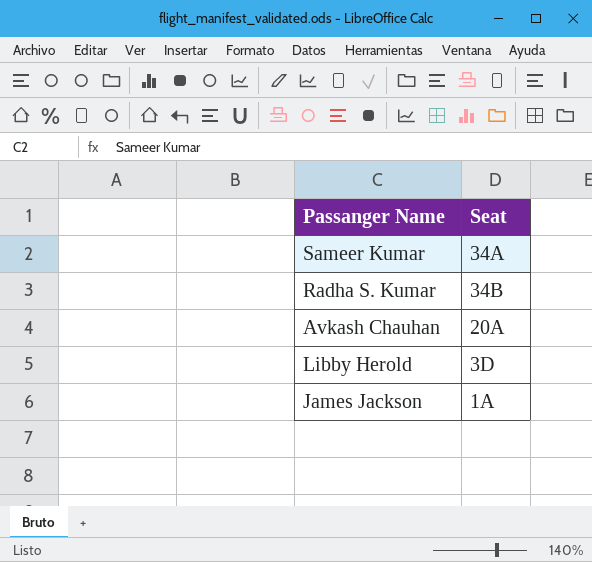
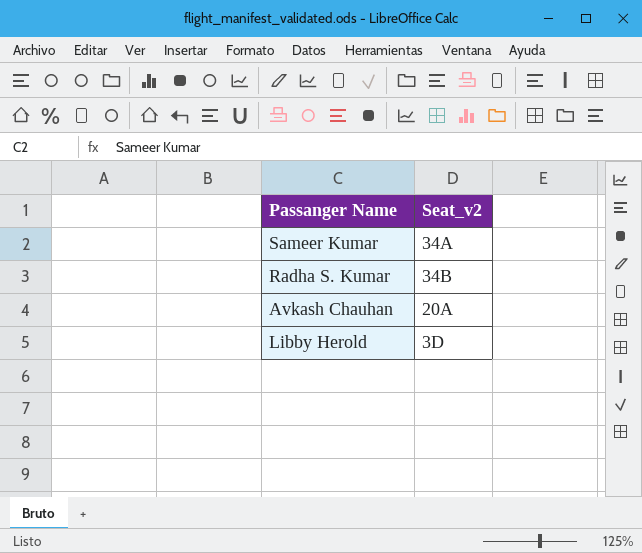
column name: Seat -> Seat_v2
row James Jackson: 1A -> none

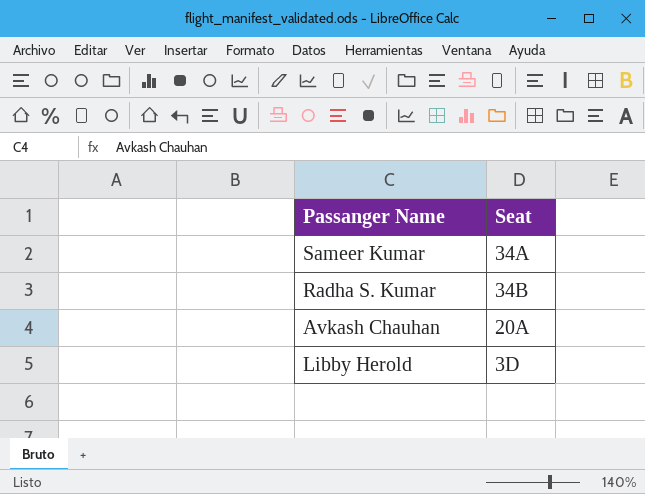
column name: Seat_v2 -> Seat

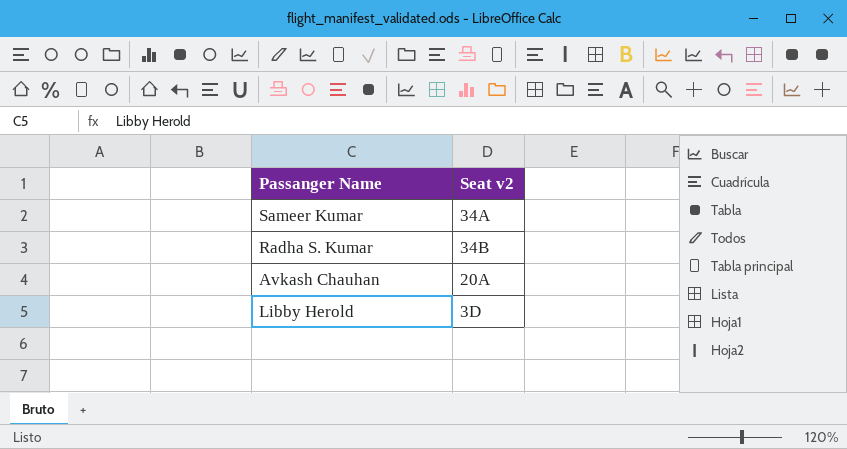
column name: Seat -> Seat v2

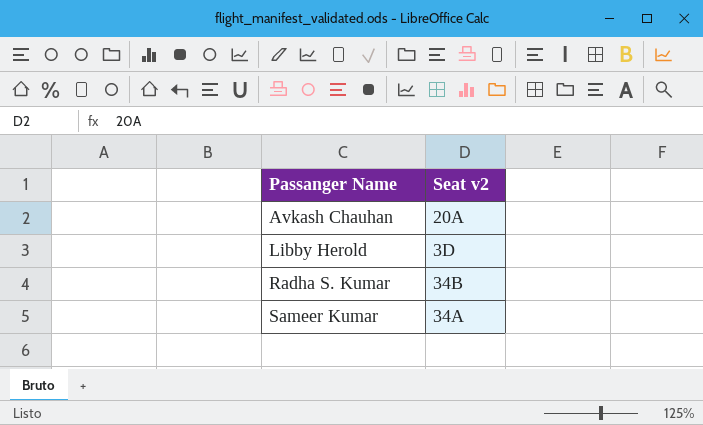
row order: none -> Passanger Name ascending

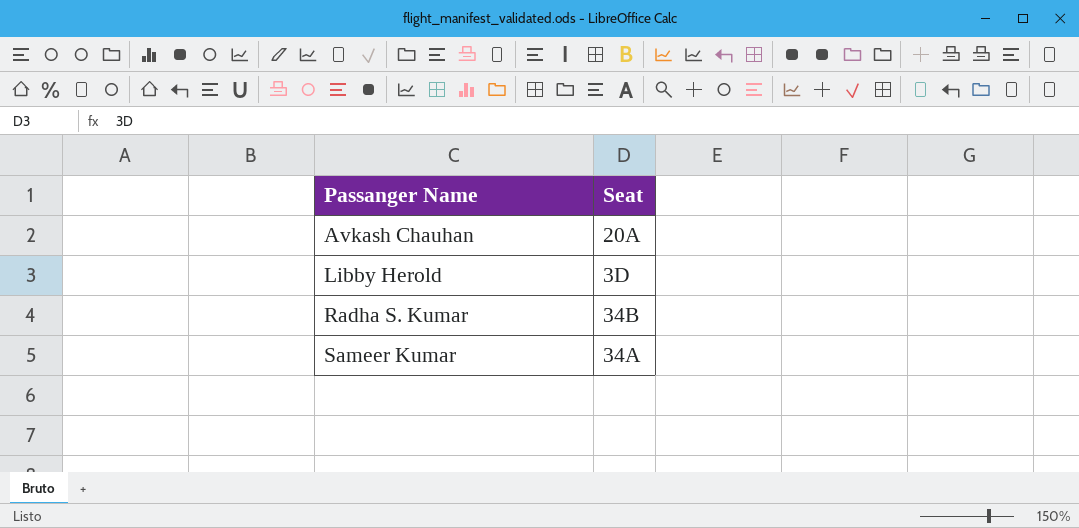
column name: Seat v2 -> Seat

